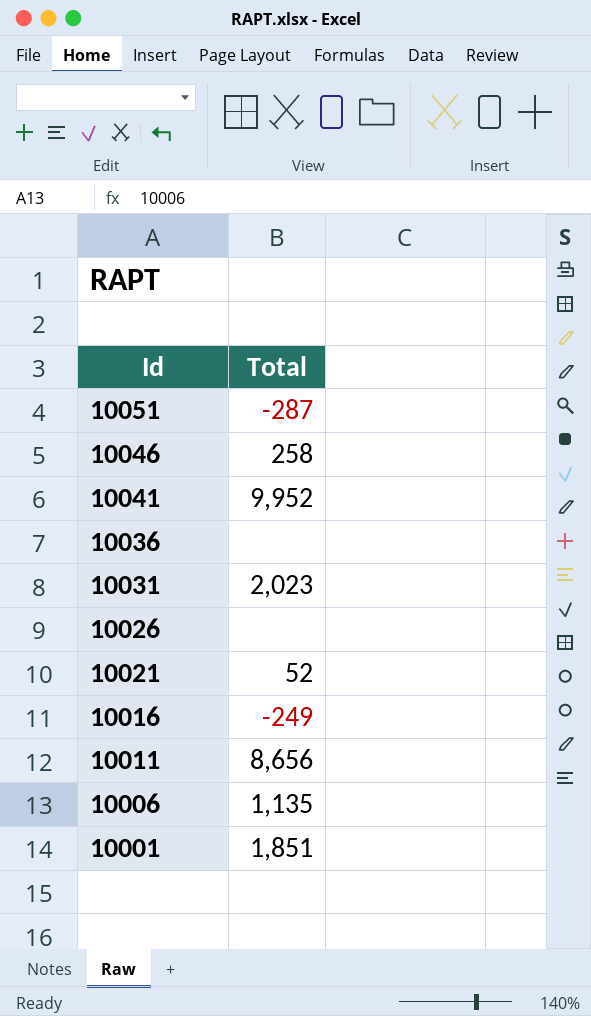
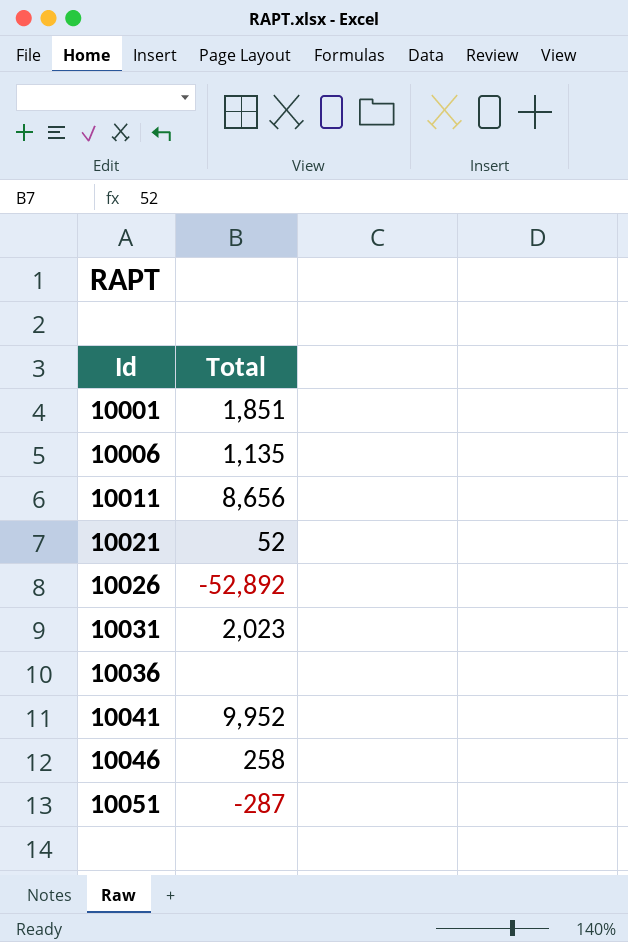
row order: Id descending -> Id ascending
row 10016: -249 -> none
10026 | Total: none -> -52,892

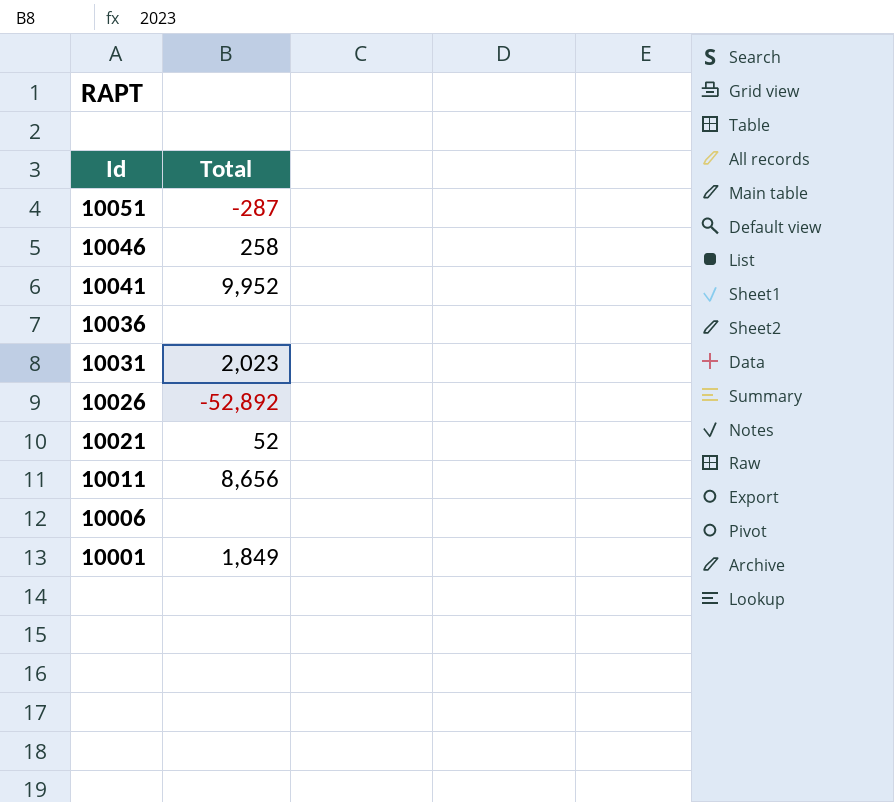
row order: Id ascending -> Id descending
10006 | Total: 1,135 -> none
10001 | Total: 1,851 -> 1,849

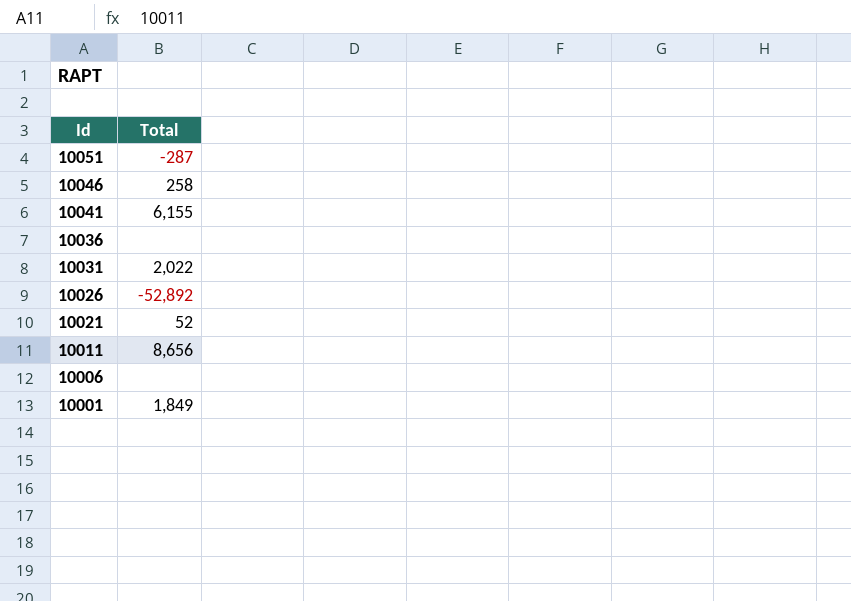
10041 | Total: 9,952 -> 6,155
10031 | Total: 2,023 -> 2,022

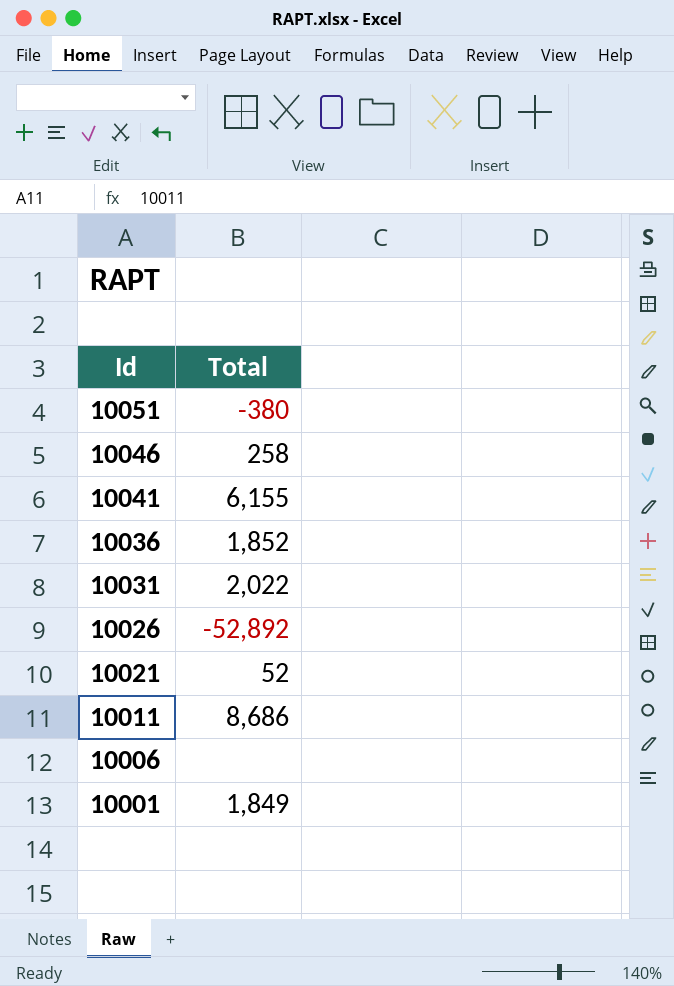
10051 | Total: -287 -> -380
10036 | Total: none -> 1,852
10011 | Total: 8,656 -> 8,686

